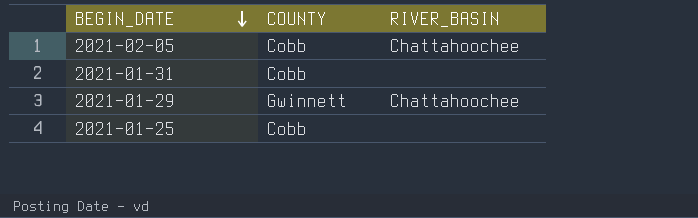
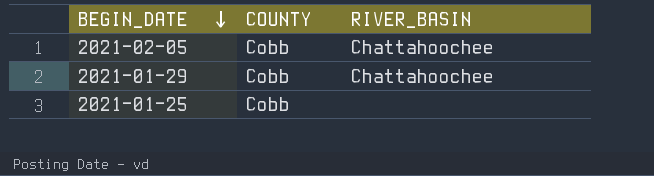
row 2021-01-31: Cobb | none -> none
2021-01-29 | COUNTY: Gwinnett -> Cobb

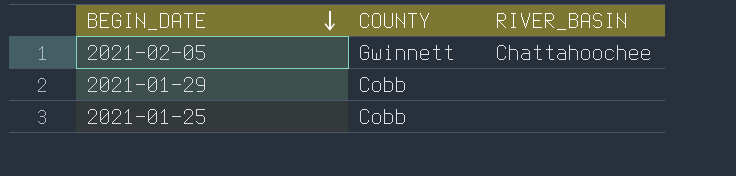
2021-02-05 | COUNTY: Cobb -> Gwinnett
2021-01-29 | RIVER_BASIN: Chattahoochee -> none

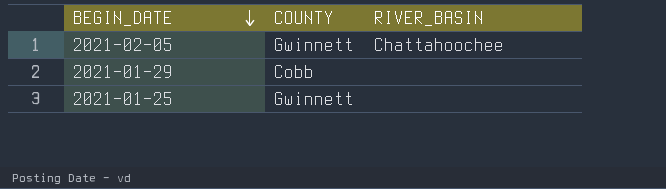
2021-01-25 | COUNTY: Cobb -> Gwinnett

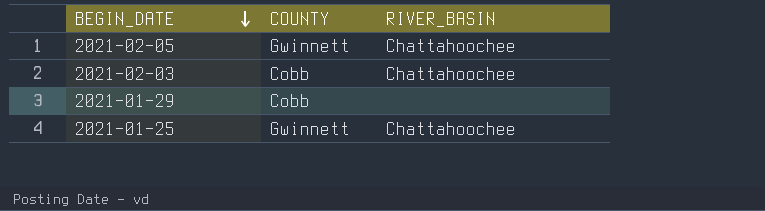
row 2021-02-03: none -> Cobb | Chattahoochee
2021-01-25 | RIVER_BASIN: none -> Chattahoochee

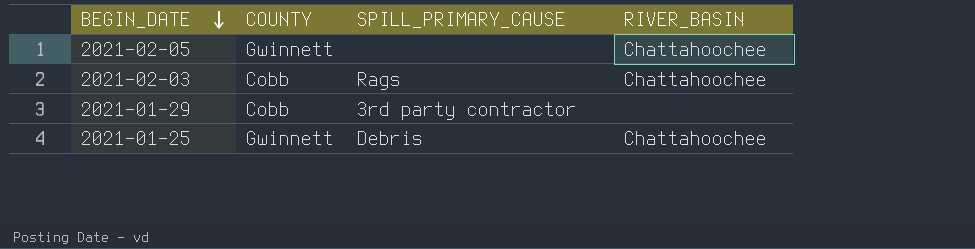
column SPILL_PRIMARY_CAUSE | position: none -> 3

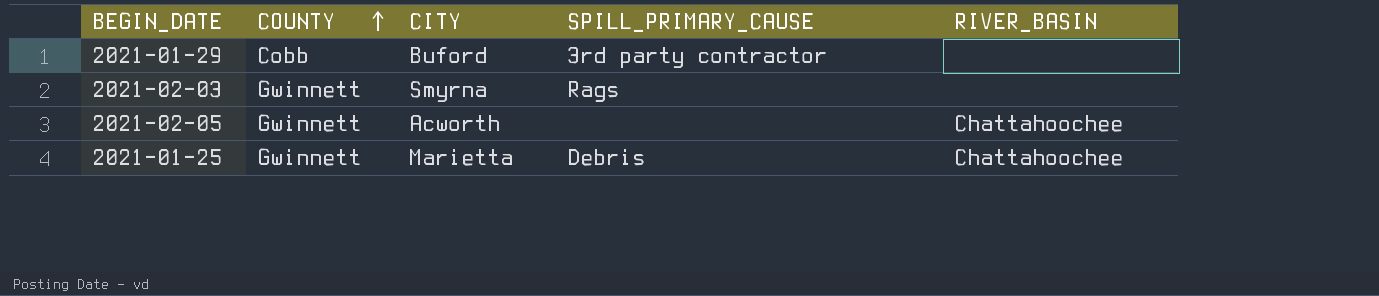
row order: BEGIN_DATE descending -> COUNTY ascending
column CITY | position: none -> 3
2021-02-03 | COUNTY: Cobb -> Gwinnett
2021-02-03 | RIVER_BASIN: Chattahoochee -> none

